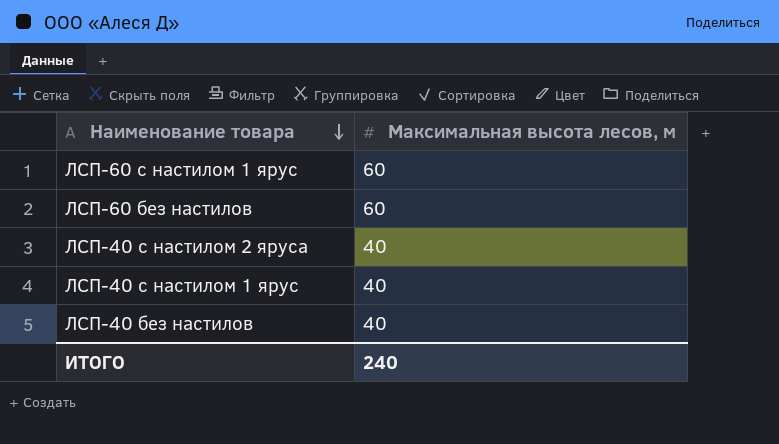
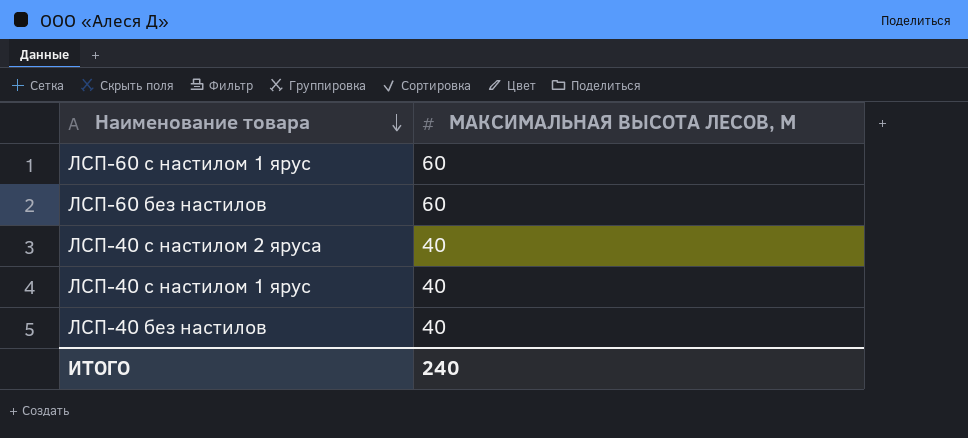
column name: Максимальная высота лесов, м -> МАКСИМАЛЬНАЯ ВЫСОТА ЛЕСОВ, М

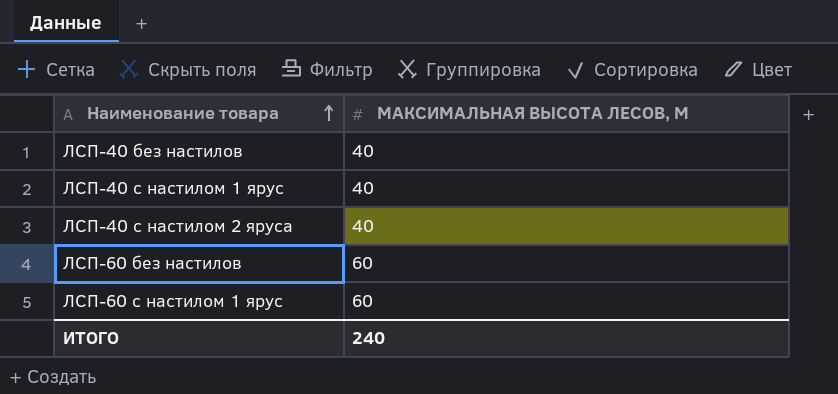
row order: Наименование товара descending -> Наименование товара ascending

